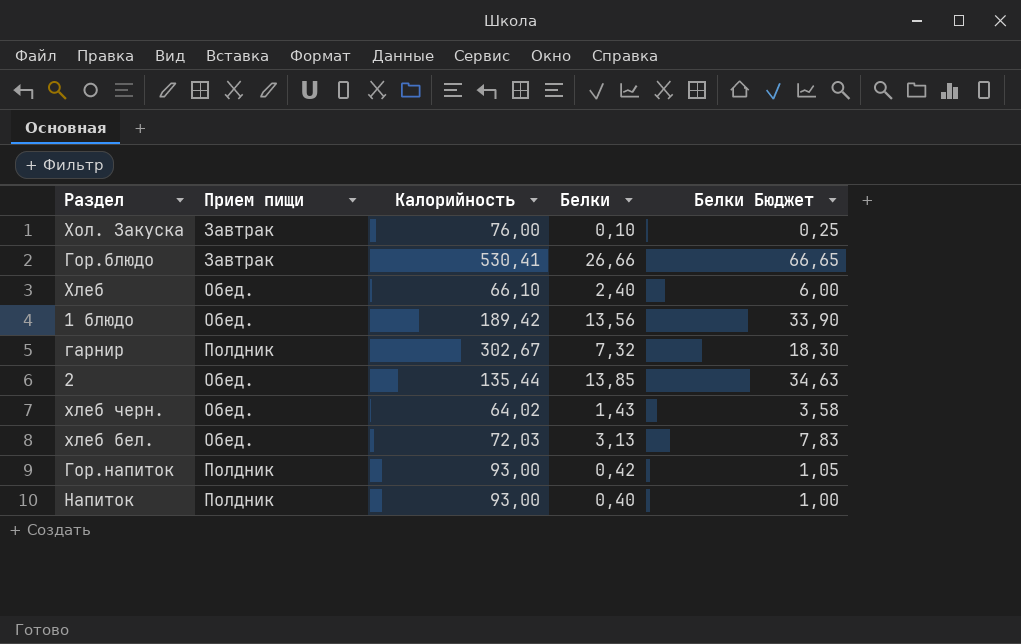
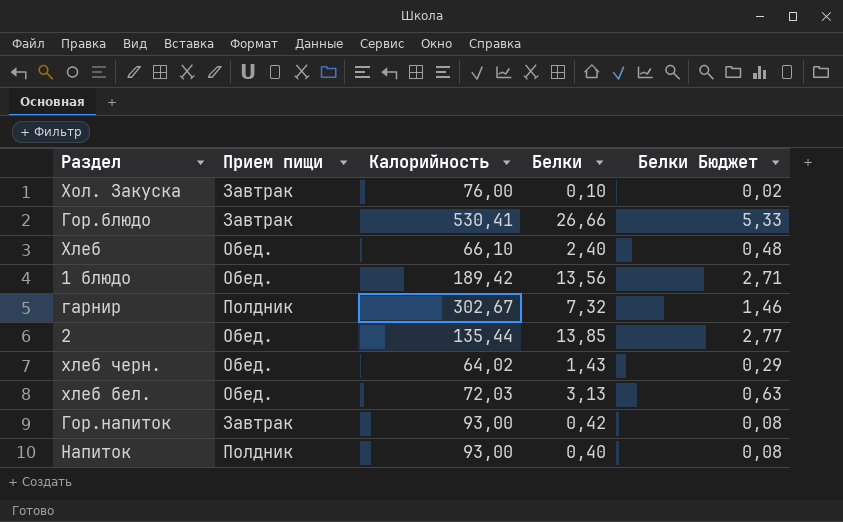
column Белки Бюджет | formula: [Белки] * 2,5 -> [Белки] * 0,2
Гор.напиток | Прием пищи: Полдник -> Завтрак

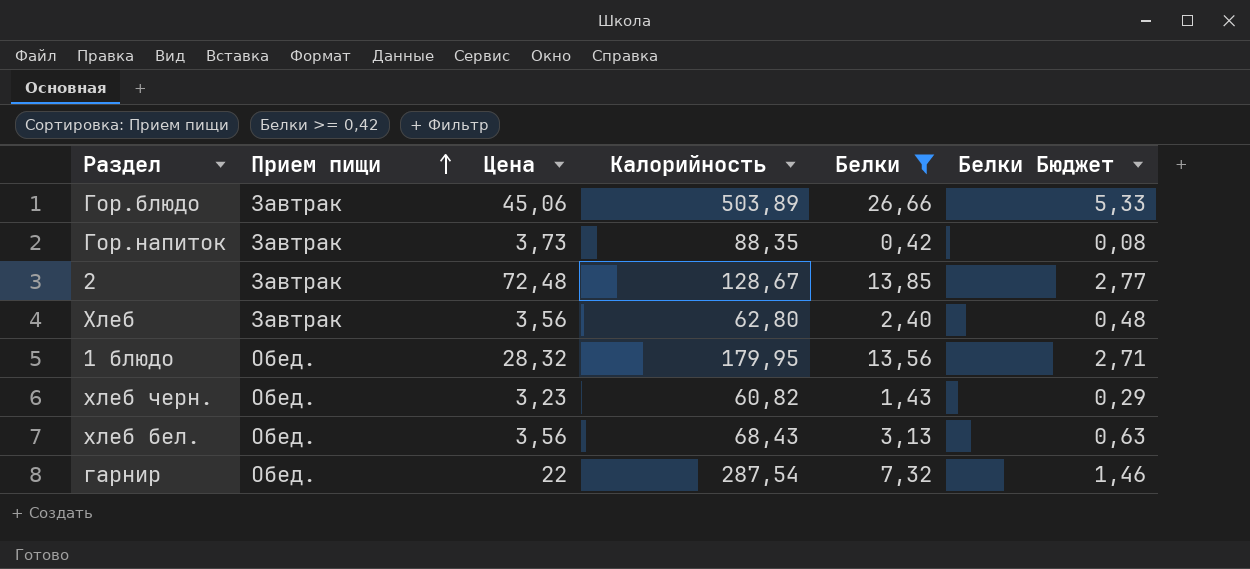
filter: none -> Белки >= 0,42
row order: none -> Прием пищи ascending
column Цена | position: none -> 3
Гор.блюдо | Калорийность: 530,41 -> 503,89
Гор.напиток | Калорийность: 93,00 -> 88,35
2 | Прием пищи: Обед. -> Завтрак
2 | Калорийность: 135,44 -> 128,67
Хлеб | Прием пищи: Обед. -> Завтрак
Хлеб | Калорийность: 66,10 -> 62,80
1 блюдо | Калорийность: 189,42 -> 179,95
хлеб черн. | Калорийность: 64,02 -> 60,82
хлеб бел. | Калорийность: 72,03 -> 68,43
гарнир | Прием пищи: Полдник -> Обед.
гарнир | Калорийность: 302,67 -> 287,54

